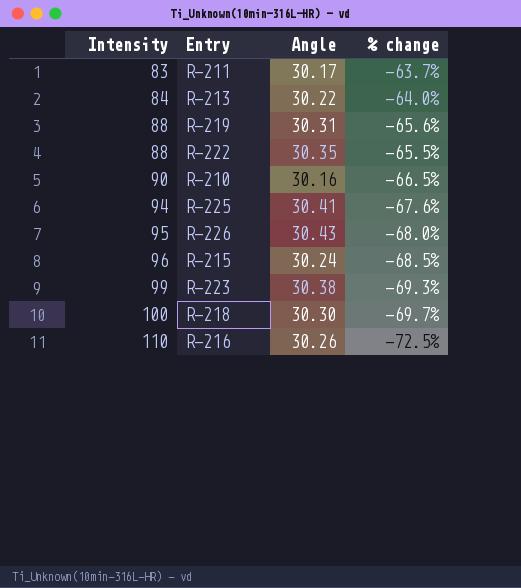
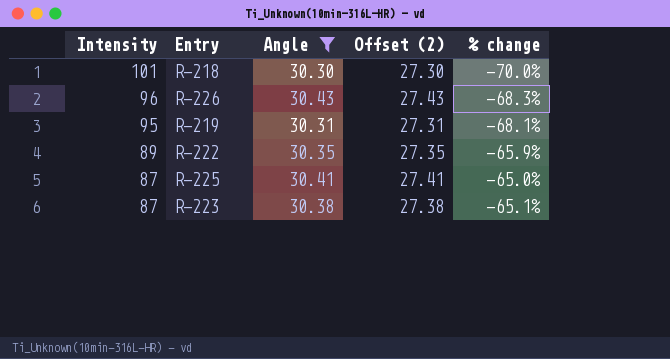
filter: none -> Angle >= 30.30
row order: Intensity ascending -> Intensity descending
column Offset (2) | formula: none -> [Angle] - 3
R-218 | Intensity: 100 -> 101
R-218 | % change: -69.7% -> -70.0%
R-226 | Intensity: 95 -> 96
R-226 | % change: -68.0% -> -68.3%
R-219 | Intensity: 88 -> 95
R-219 | % change: -65.6% -> -68.1%
R-222 | Intensity: 88 -> 89
R-222 | % change: -65.5% -> -65.9%
R-225 | Intensity: 94 -> 87
R-225 | % change: -67.6% -> -65.0%
R-223 | Intensity: 99 -> 87
R-223 | % change: -69.3% -> -65.1%

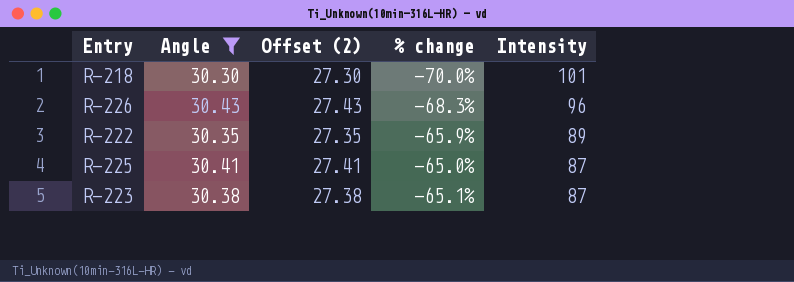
column Intensity | position: 1 -> 5
row R-219: 95 | 30.31 | 27.31 | -68.1% -> none

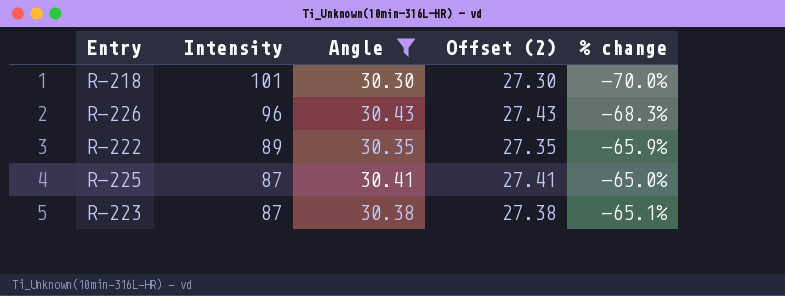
column Intensity | position: 5 -> 2

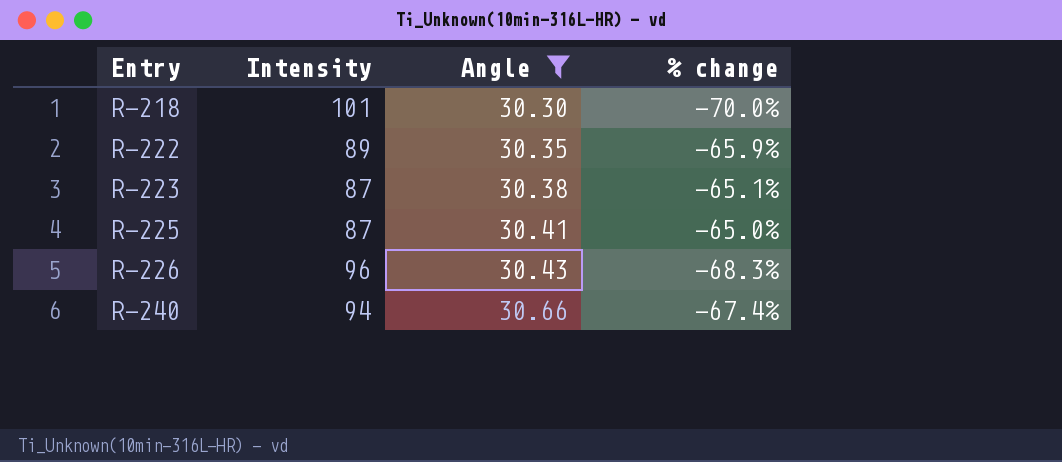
row order: Intensity descending -> Entry ascending
column Offset (2) | formula: [Angle] - 3 -> none
row R-240: none -> 94 | 30.66 | -67.4%

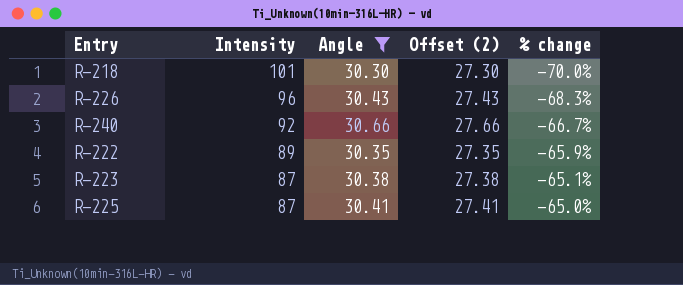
row order: Entry ascending -> Intensity descending
column Offset (2) | formula: none -> [Angle] - 3
R-240 | Intensity: 94 -> 92
R-240 | % change: -67.4% -> -66.7%

